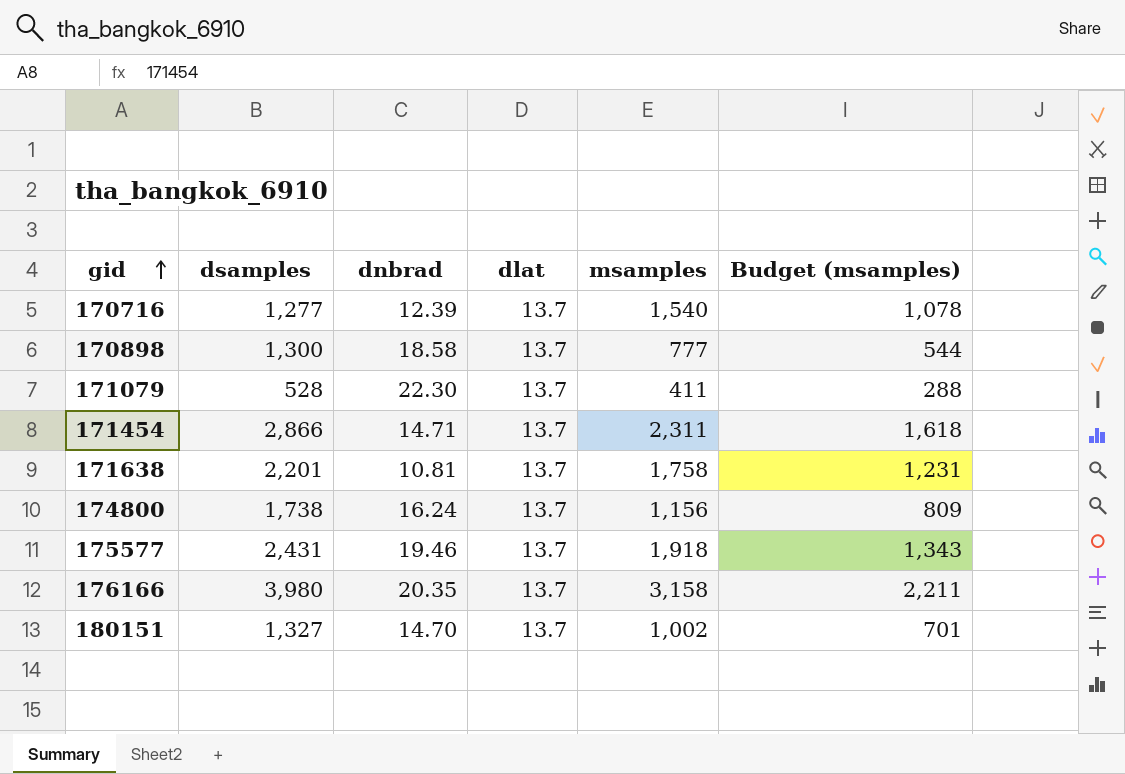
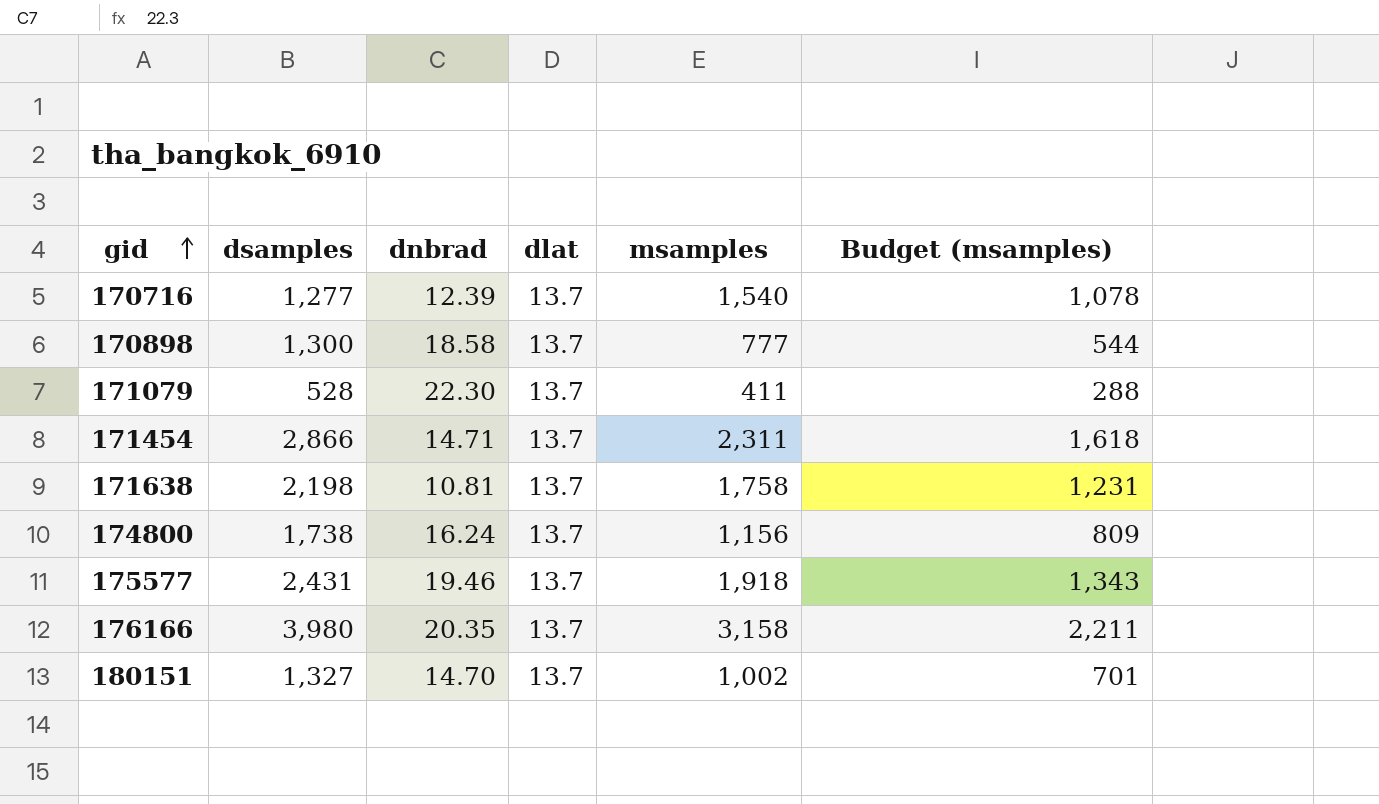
171638 | dsamples: 2,201 -> 2,198

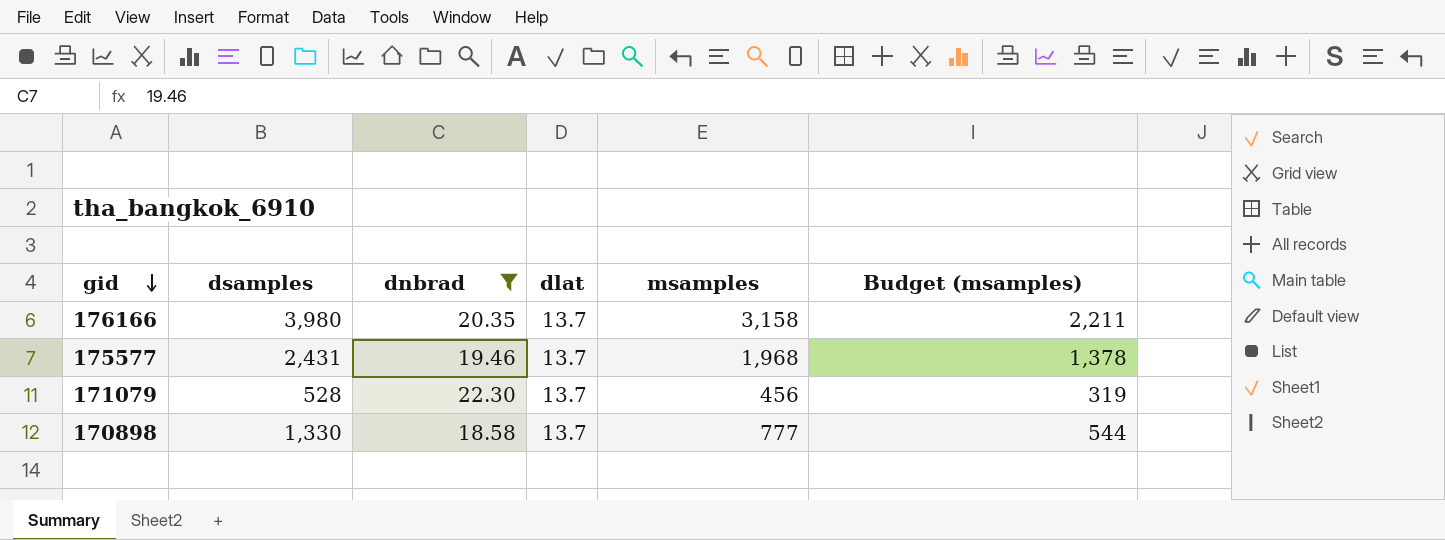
filter: none -> dnbrad >= 18.58
row order: gid ascending -> gid descending
175577 | msamples: 1,918 -> 1,968
175577 | Budget (msamples): 1,343 -> 1,378
171079 | msamples: 411 -> 456
171079 | Budget (msamples): 288 -> 319
170898 | dsamples: 1,300 -> 1,330

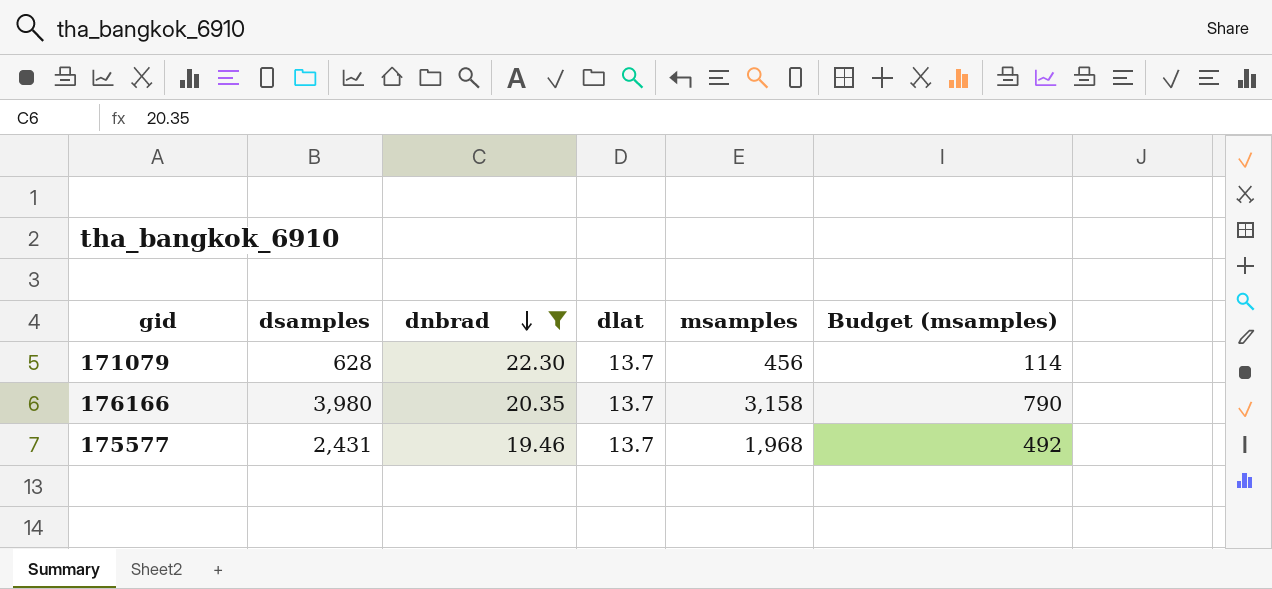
row order: gid descending -> dnbrad descending
column Budget (msamples) | formula: [msamples] * 0.7 -> [msamples] * 0.25
row 170898: 1,330 | 18.58 | 13.7 | 777 | 544 -> none
171079 | dsamples: 528 -> 628

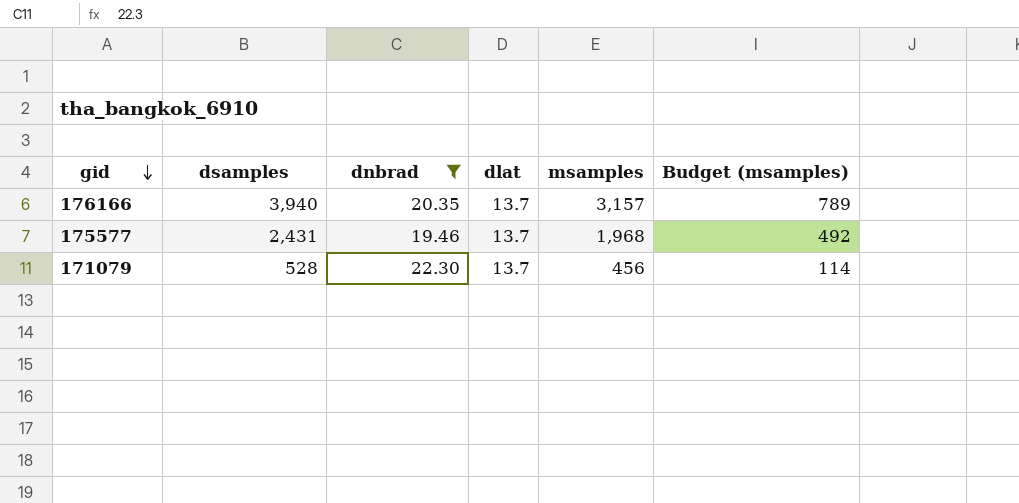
row order: dnbrad descending -> gid descending
176166 | dsamples: 3,980 -> 3,940
176166 | msamples: 3,158 -> 3,157
176166 | Budget (msamples): 790 -> 789
171079 | dsamples: 628 -> 528

